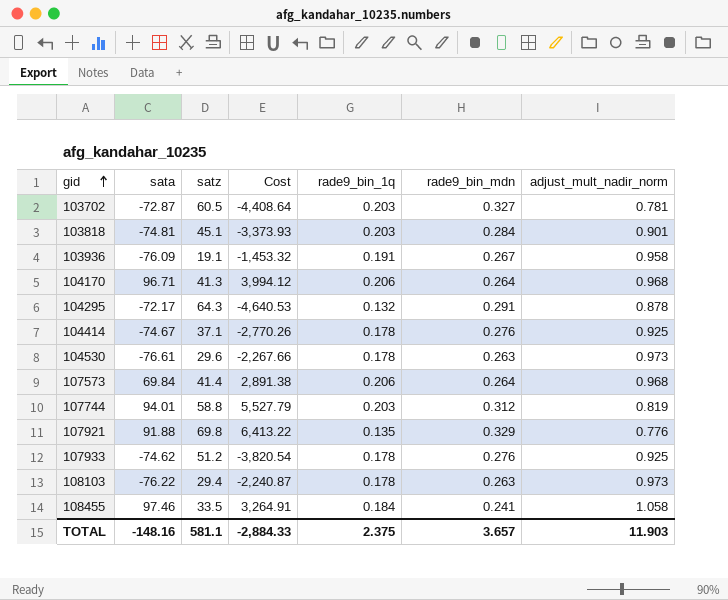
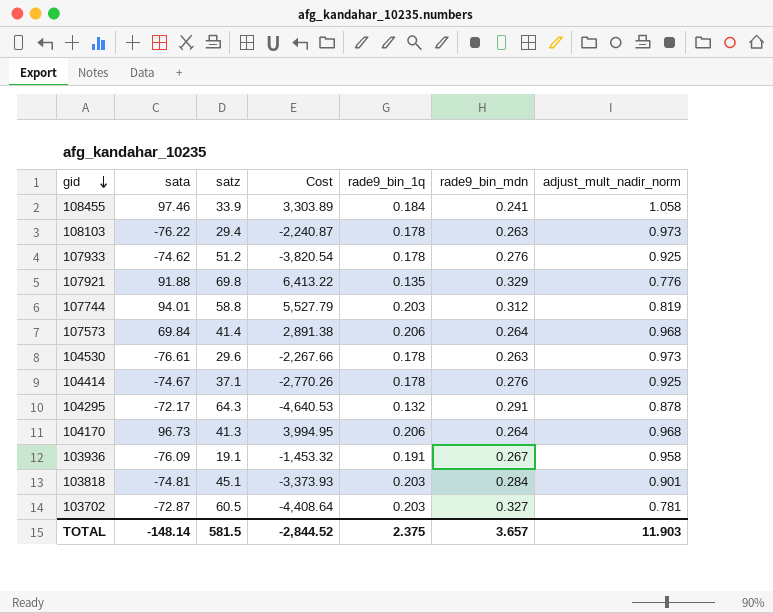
row order: gid ascending -> gid descending
108455 | satz: 33.5 -> 33.9
108455 | Cost: 3,264.91 -> 3,303.89
104170 | sata: 96.71 -> 96.73
104170 | Cost: 3,994.12 -> 3,994.95
TOTAL | sata: -148.16 -> -148.14
TOTAL | satz: 581.1 -> 581.5
TOTAL | Cost: -2,884.33 -> -2,844.52

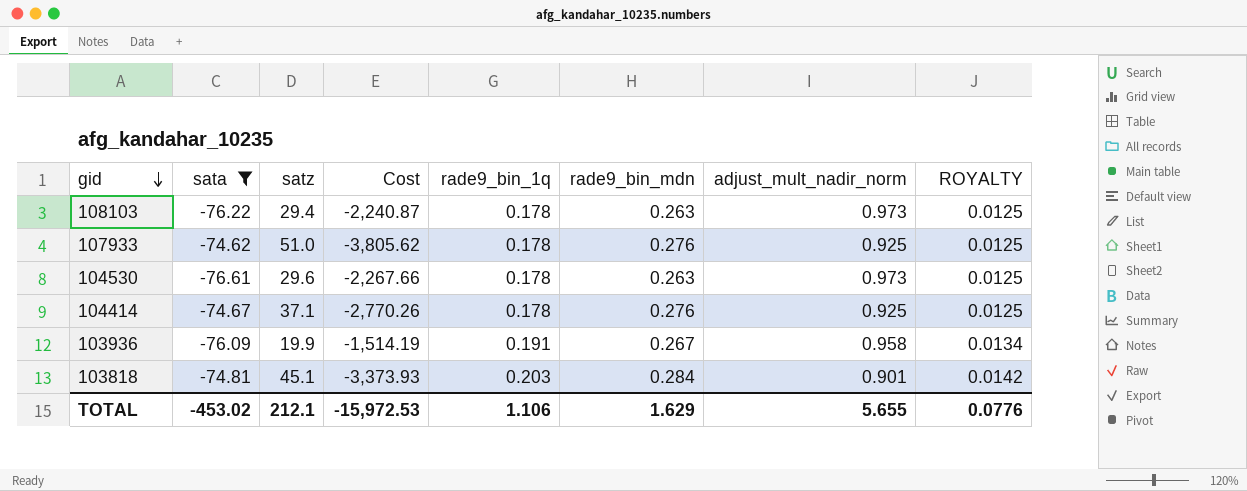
filter: none -> sata <= -74.62
column ROYALTY | formula: none -> [rade9_bin_1q] * 0.07
107933 | satz: 51.2 -> 51.0
107933 | Cost: -3,820.54 -> -3,805.62
103936 | satz: 19.1 -> 19.9
103936 | Cost: -1,453.32 -> -1,514.19
TOTAL | sata: -148.14 -> -453.02
TOTAL | satz: 581.5 -> 212.1
TOTAL | Cost: -2,844.52 -> -15,972.53
TOTAL | rade9_bin_1q: 2.375 -> 1.106
TOTAL | rade9_bin_mdn: 3.657 -> 1.629
TOTAL | adjust_mult_nadir_norm: 11.903 -> 5.655

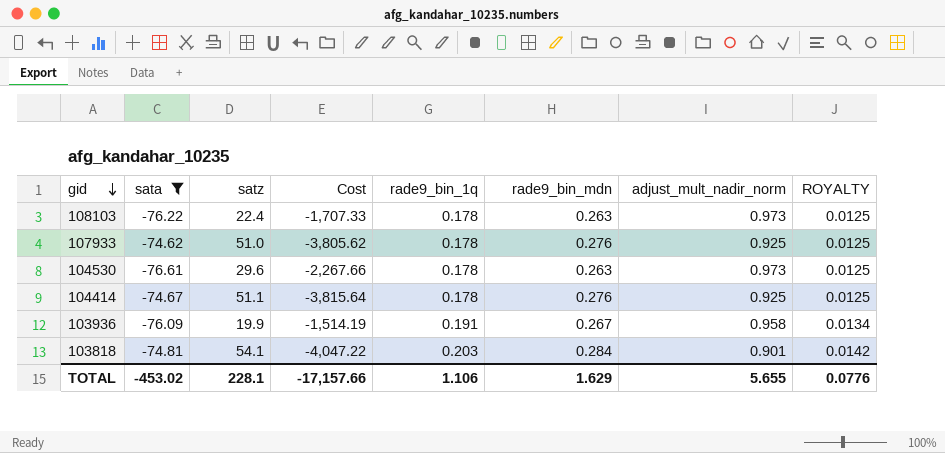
108103 | satz: 29.4 -> 22.4
108103 | Cost: -2,240.87 -> -1,707.33
104414 | satz: 37.1 -> 51.1
104414 | Cost: -2,770.26 -> -3,815.64
103818 | satz: 45.1 -> 54.1
103818 | Cost: -3,373.93 -> -4,047.22
TOTAL | satz: 212.1 -> 228.1
TOTAL | Cost: -15,972.53 -> -17,157.66

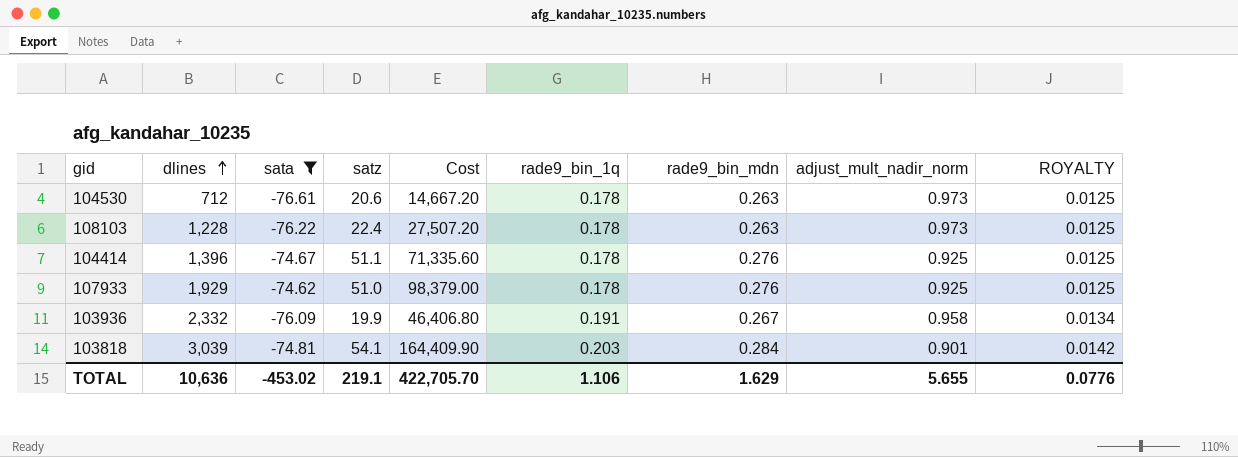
row order: gid descending -> dlines ascending
column dlines | position: none -> 2
column Cost | formula: [sata] * [satz] -> [dlines] * [satz]
104530 | satz: 29.6 -> 20.6
TOTAL | satz: 228.1 -> 219.1
TOTAL | Cost: -17,157.66 -> 422,705.70

